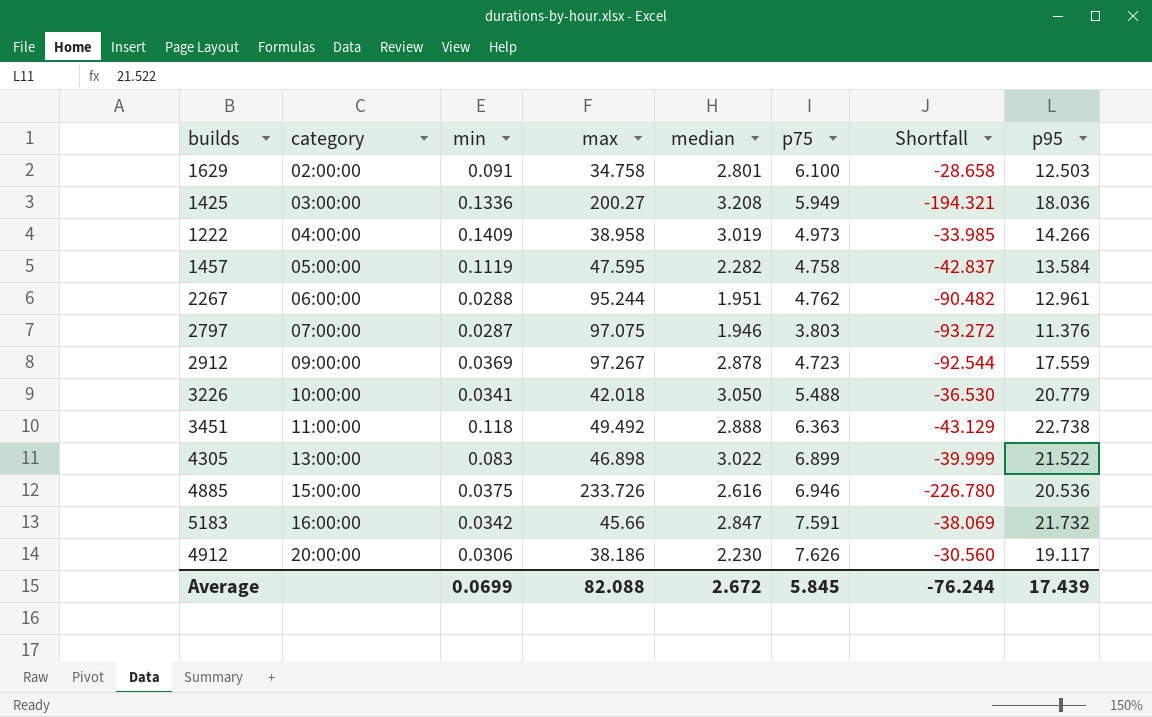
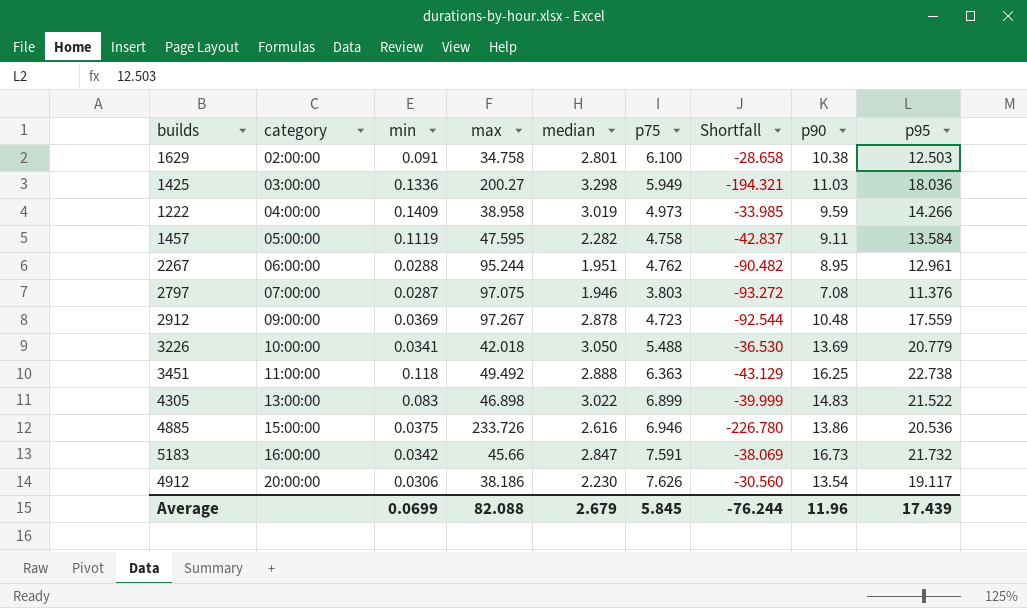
column p90 | position: none -> 8
1425 | median: 3.208 -> 3.298
Average | median: 2.672 -> 2.679

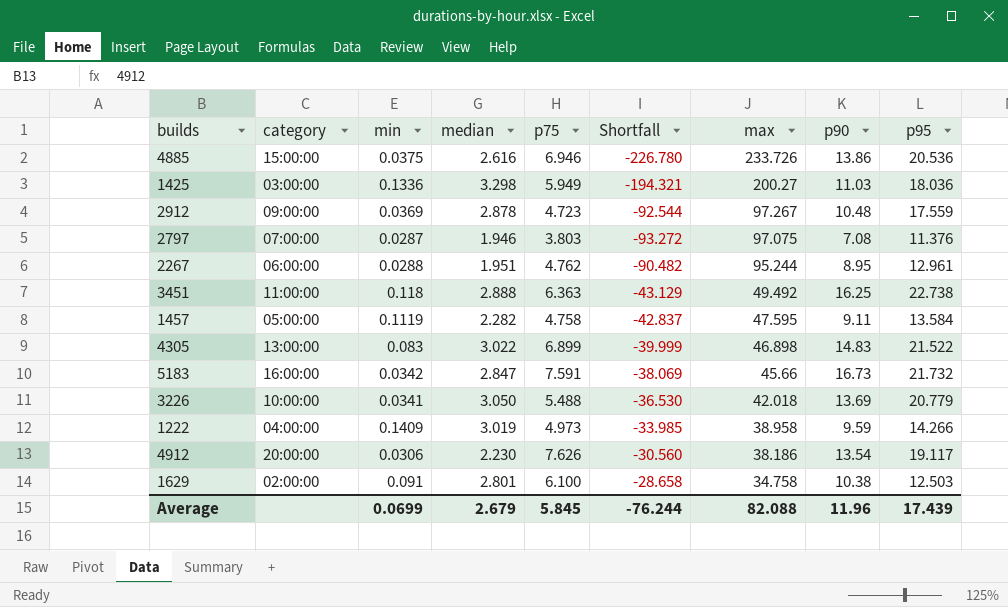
row order: category ascending -> max descending
column max | position: 4 -> 7

